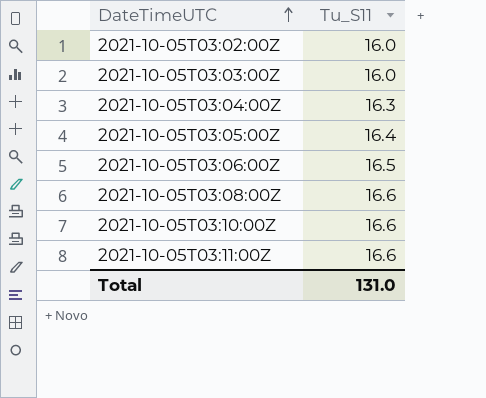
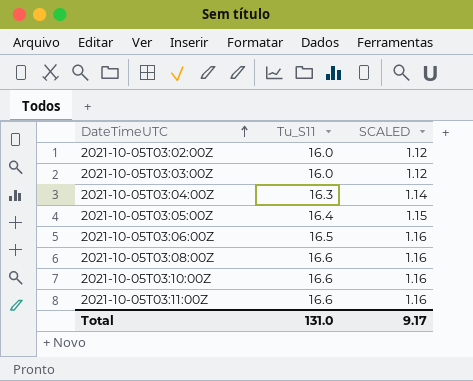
column SCALED | formula: none -> [Tu_S11] * 0.07

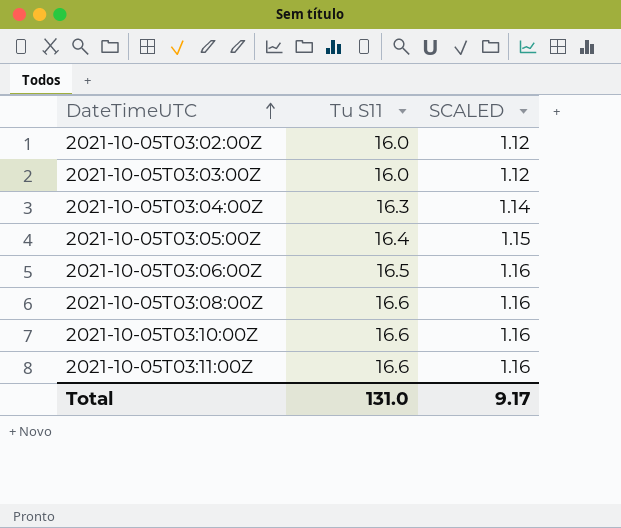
column name: Tu_S11 -> Tu S11

